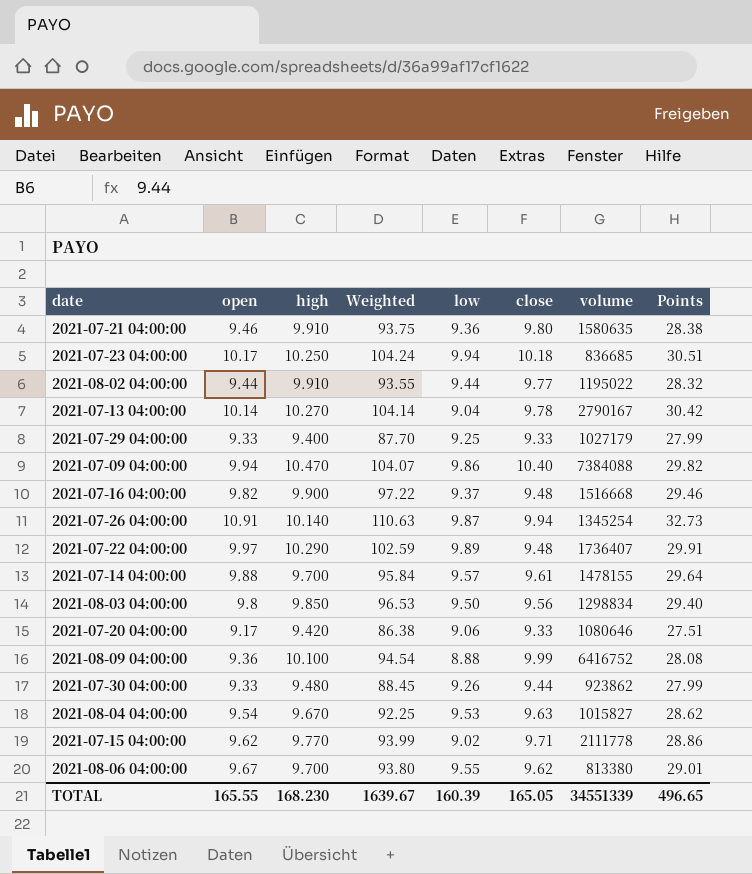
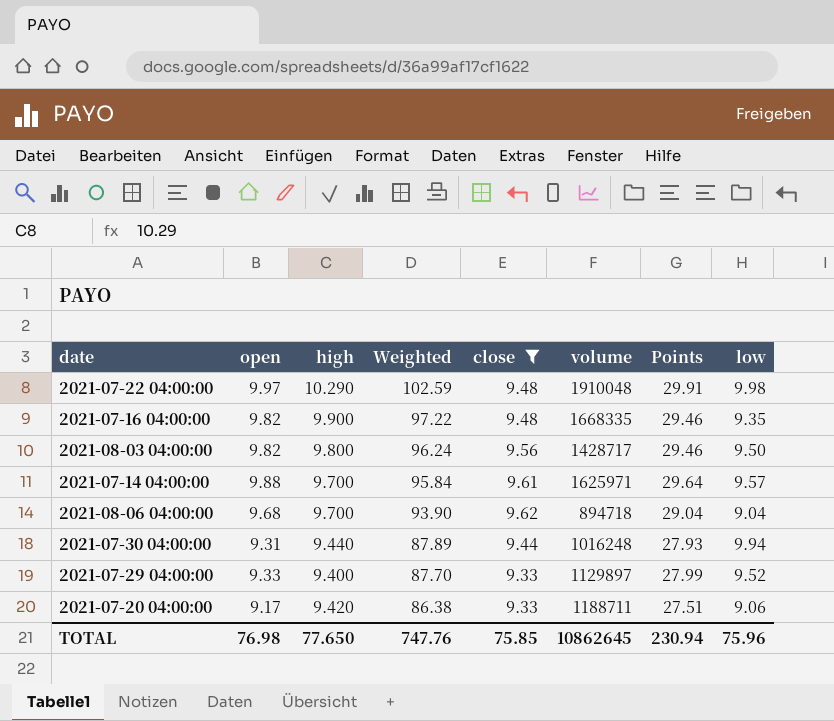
filter: none -> close <= 9.62
row order: none -> Weighted descending
column low | position: 5 -> 8
2021-07-22 04:00:00 | volume: 1736407 -> 1910048
2021-07-22 04:00:00 | low: 9.89 -> 9.98
2021-07-16 04:00:00 | volume: 1516668 -> 1668335
2021-07-16 04:00:00 | low: 9.37 -> 9.35
2021-08-03 04:00:00 | open: 9.8 -> 9.82
2021-08-03 04:00:00 | high: 9.850 -> 9.800
2021-08-03 04:00:00 | Weighted: 96.53 -> 96.24
2021-08-03 04:00:00 | volume: 1298834 -> 1428717
2021-08-03 04:00:00 | Points: 29.40 -> 29.46
2021-07-14 04:00:00 | volume: 1478155 -> 1625971
2021-08-06 04:00:00 | open: 9.67 -> 9.68
2021-08-06 04:00:00 | Weighted: 93.80 -> 93.90
2021-08-06 04:00:00 | volume: 813380 -> 894718
2021-08-06 04:00:00 | Points: 29.01 -> 29.04
2021-08-06 04:00:00 | low: 9.55 -> 9.04
2021-07-30 04:00:00 | open: 9.33 -> 9.31
2021-07-30 04:00:00 | high: 9.480 -> 9.440
2021-07-30 04:00:00 | Weighted: 88.45 -> 87.89
2021-07-30 04:00:00 | volume: 923862 -> 1016248
2021-07-30 04:00:00 | Points: 27.99 -> 27.93
2021-07-30 04:00:00 | low: 9.26 -> 9.94
2021-07-29 04:00:00 | volume: 1027179 -> 1129897
2021-07-29 04:00:00 | low: 9.25 -> 9.52
2021-07-20 04:00:00 | volume: 1080646 -> 1188711
TOTAL | open: 165.55 -> 76.98
TOTAL | high: 168.230 -> 77.650
TOTAL | Weighted: 1639.67 -> 747.76
TOTAL | close: 165.05 -> 75.85
TOTAL | volume: 34551339 -> 10862645
TOTAL | Points: 496.65 -> 230.94
TOTAL | low: 160.39 -> 75.96

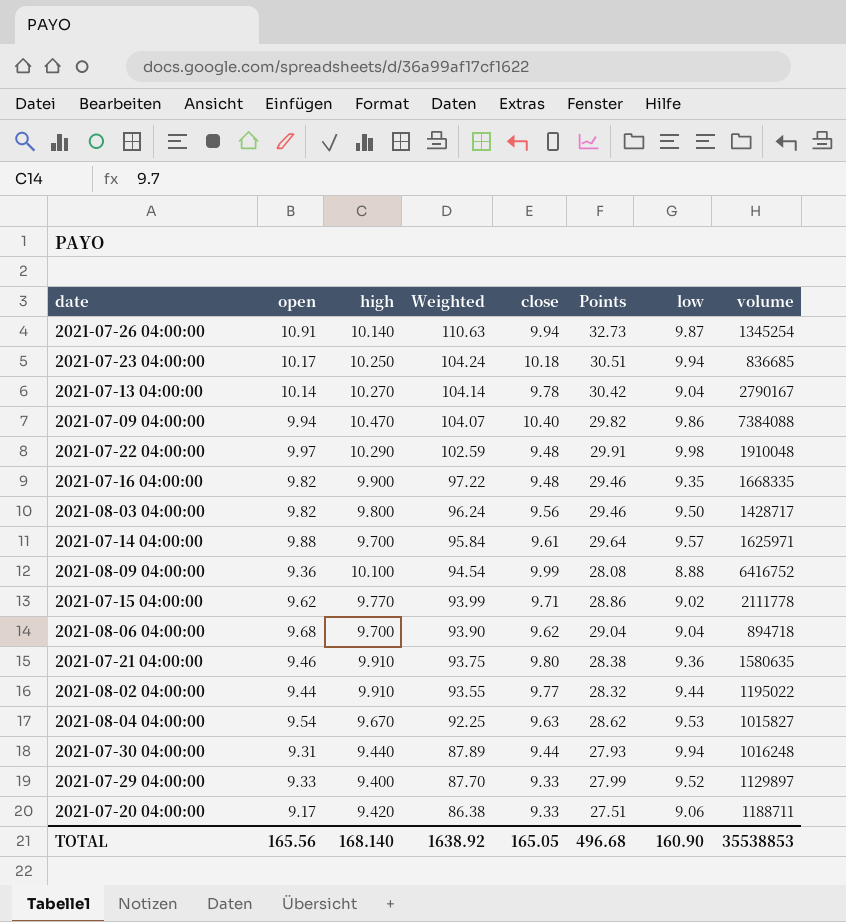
filter: close <= 9.62 -> none
column volume | position: 6 -> 8
TOTAL | open: 76.98 -> 165.56
TOTAL | high: 77.650 -> 168.140
TOTAL | Weighted: 747.76 -> 1638.92
TOTAL | close: 75.85 -> 165.05
TOTAL | Points: 230.94 -> 496.68
TOTAL | low: 75.96 -> 160.90
TOTAL | volume: 10862645 -> 35538853

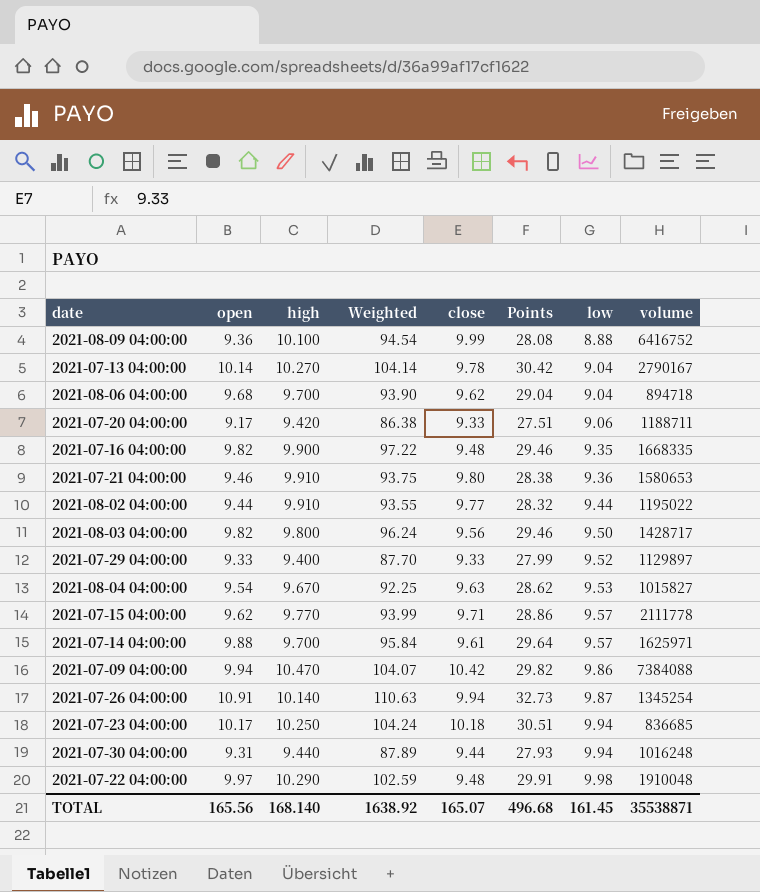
row order: Weighted descending -> low ascending
2021-07-21 04:00:00 | volume: 1580635 -> 1580653
2021-07-15 04:00:00 | low: 9.02 -> 9.57
2021-07-09 04:00:00 | close: 10.40 -> 10.42
TOTAL | close: 165.05 -> 165.07
TOTAL | low: 160.90 -> 161.45
TOTAL | volume: 35538853 -> 35538871

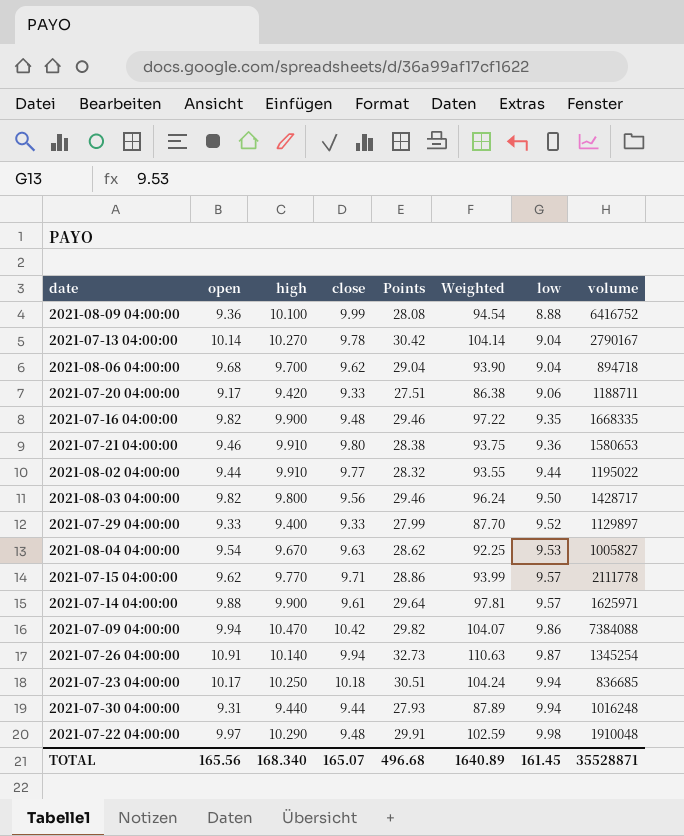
column Weighted | position: 4 -> 6
2021-08-04 04:00:00 | volume: 1015827 -> 1005827
2021-07-14 04:00:00 | high: 9.700 -> 9.900
2021-07-14 04:00:00 | Weighted: 95.84 -> 97.81
TOTAL | high: 168.140 -> 168.340
TOTAL | Weighted: 1638.92 -> 1640.89
TOTAL | volume: 35538871 -> 35528871

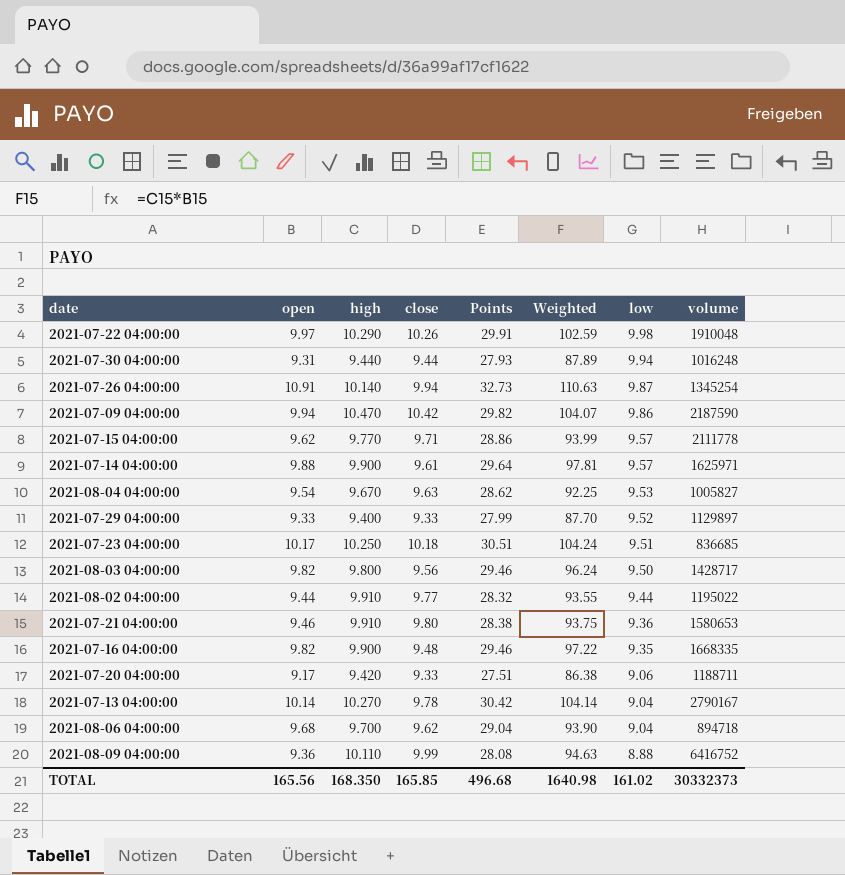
row order: low ascending -> low descending
2021-07-22 04:00:00 | close: 9.48 -> 10.26
2021-07-09 04:00:00 | volume: 7384088 -> 2187590
2021-07-23 04:00:00 | low: 9.94 -> 9.51
2021-08-09 04:00:00 | high: 10.100 -> 10.110
2021-08-09 04:00:00 | Weighted: 94.54 -> 94.63
TOTAL | high: 168.340 -> 168.350
TOTAL | close: 165.07 -> 165.85
TOTAL | Weighted: 1640.89 -> 1640.98
TOTAL | low: 161.45 -> 161.02
TOTAL | volume: 35528871 -> 30332373

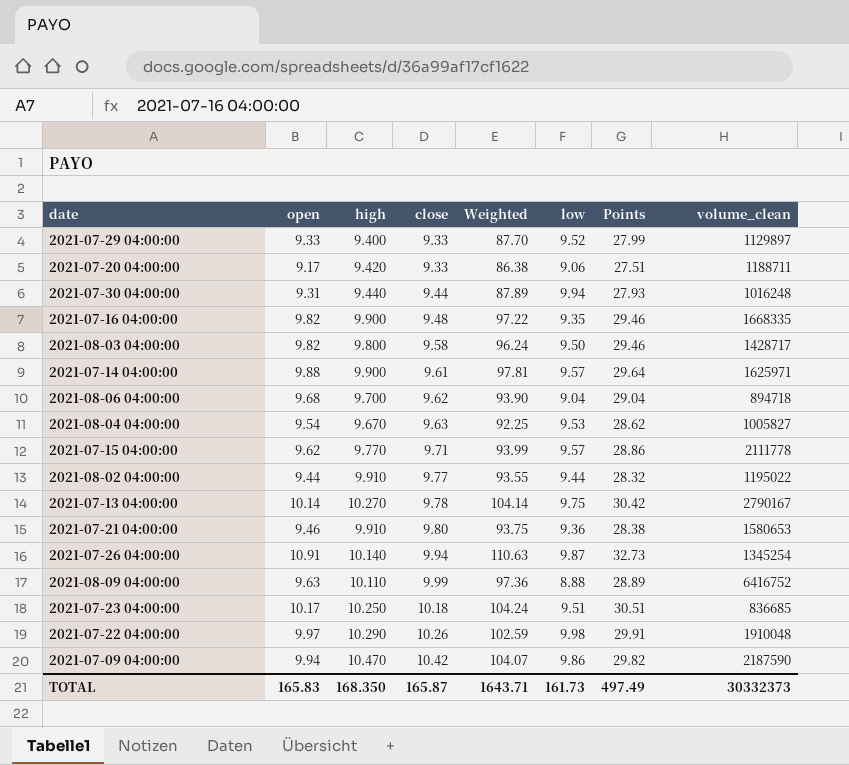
row order: low descending -> close ascending
column Points | position: 5 -> 7
column name: volume -> volume_clean
2021-08-03 04:00:00 | close: 9.56 -> 9.58
2021-07-13 04:00:00 | low: 9.04 -> 9.75
2021-08-09 04:00:00 | open: 9.36 -> 9.63
2021-08-09 04:00:00 | Weighted: 94.63 -> 97.36
2021-08-09 04:00:00 | Points: 28.08 -> 28.89
TOTAL | open: 165.56 -> 165.83
TOTAL | close: 165.85 -> 165.87
TOTAL | Weighted: 1640.98 -> 1643.71
TOTAL | low: 161.02 -> 161.73
TOTAL | Points: 496.68 -> 497.49

